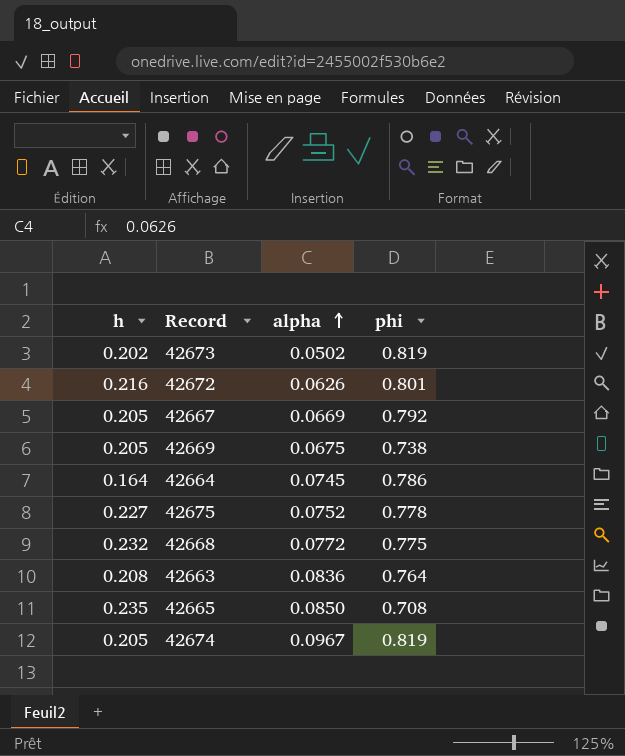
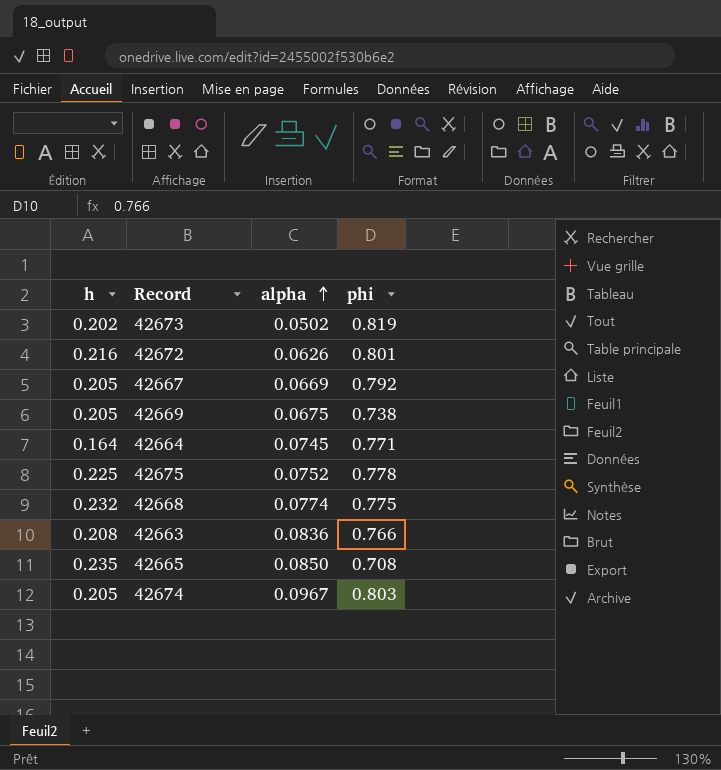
42664 | phi: 0.786 -> 0.771
42675 | h: 0.227 -> 0.225
42668 | alpha: 0.0772 -> 0.0774
42663 | phi: 0.764 -> 0.766
42674 | phi: 0.819 -> 0.803

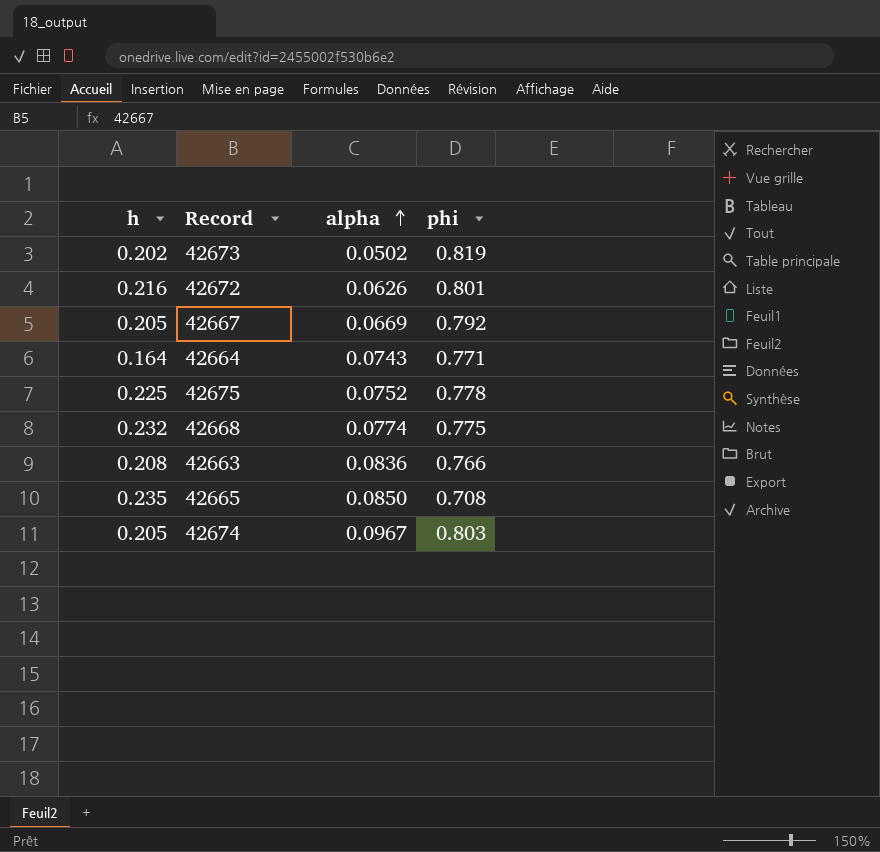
row 42669: 0.205 | 0.0675 | 0.738 -> none
42664 | alpha: 0.0745 -> 0.0743

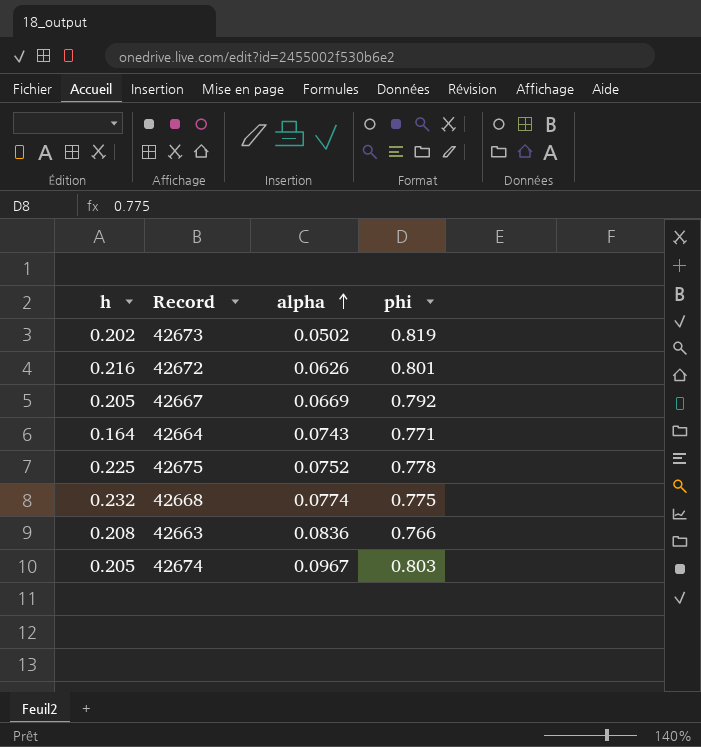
row 42665: 0.235 | 0.0850 | 0.708 -> none

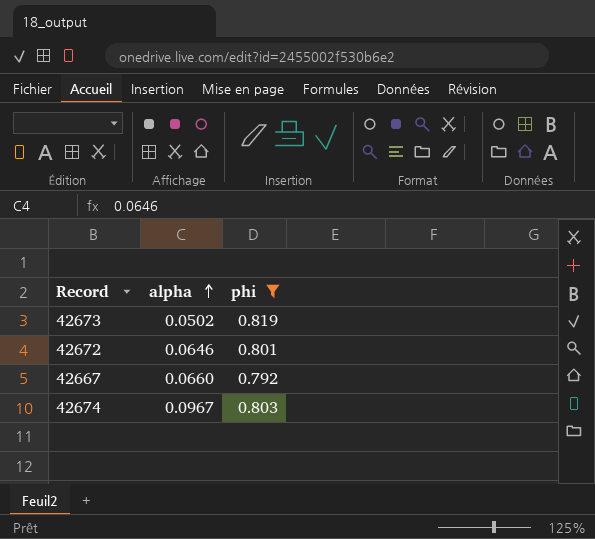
filter: none -> phi >= 0.792
column h | position: 1 -> none
42672 | alpha: 0.0626 -> 0.0646
42667 | alpha: 0.0669 -> 0.0660

